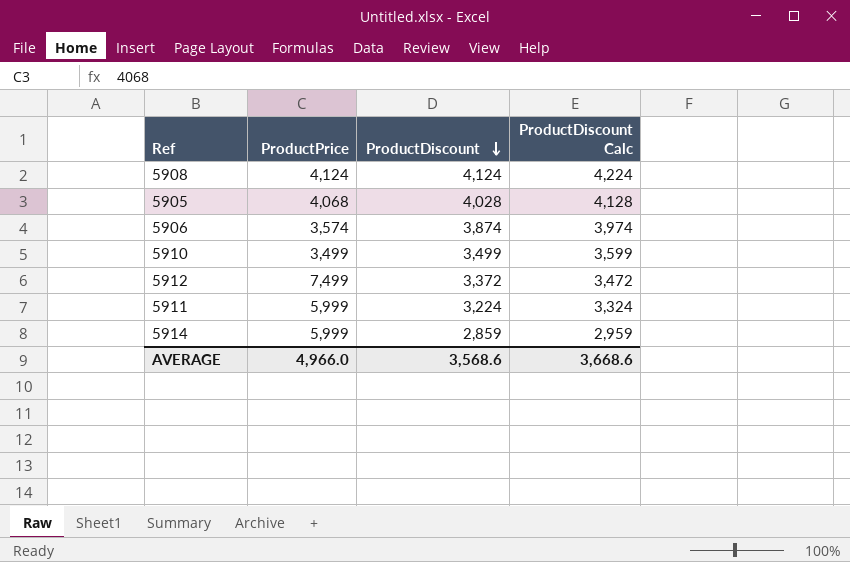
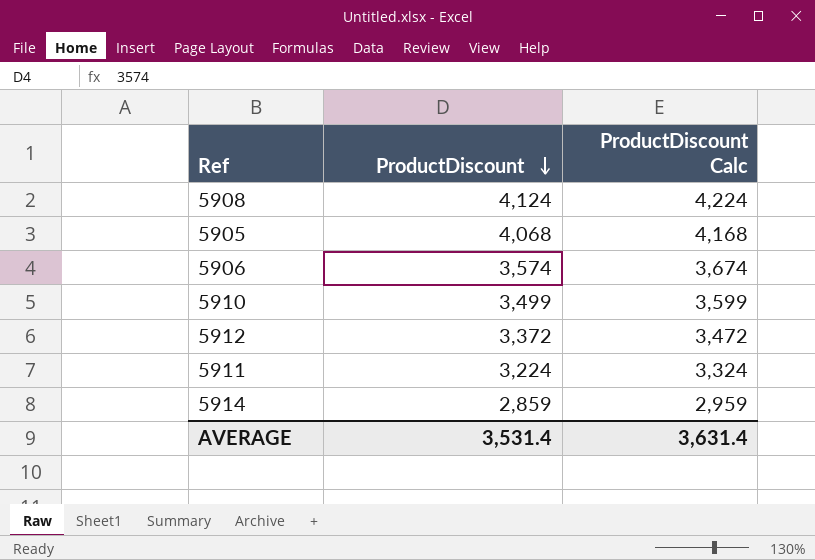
column ProductPrice | position: 2 -> none
5905 | ProductDiscount: 4,028 -> 4,068
5905 | ProductDiscount Calc: 4,128 -> 4,168
5906 | ProductDiscount: 3,874 -> 3,574
5906 | ProductDiscount Calc: 3,974 -> 3,674
AVERAGE | ProductDiscount: 3,568.6 -> 3,531.4
AVERAGE | ProductDiscount Calc: 3,668.6 -> 3,631.4

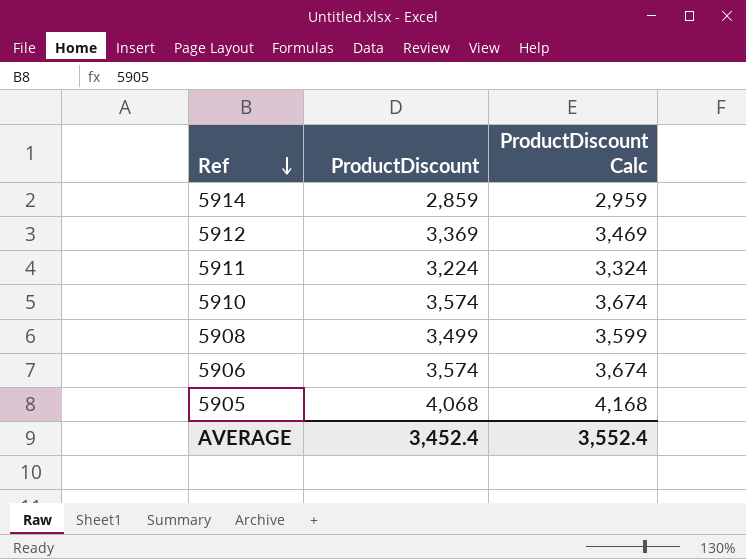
row order: ProductDiscount descending -> Ref descending
5912 | ProductDiscount: 3,372 -> 3,369
5912 | ProductDiscount Calc: 3,472 -> 3,469
5910 | ProductDiscount: 3,499 -> 3,574
5910 | ProductDiscount Calc: 3,599 -> 3,674
5908 | ProductDiscount: 4,124 -> 3,499
5908 | ProductDiscount Calc: 4,224 -> 3,599
AVERAGE | ProductDiscount: 3,531.4 -> 3,452.4
AVERAGE | ProductDiscount Calc: 3,631.4 -> 3,552.4

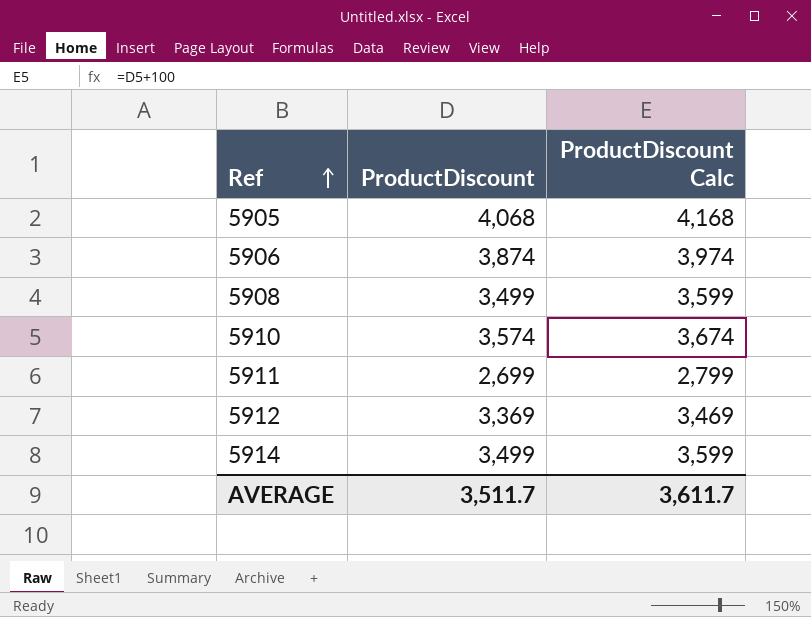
row order: Ref descending -> Ref ascending
5906 | ProductDiscount: 3,574 -> 3,874
5906 | ProductDiscount Calc: 3,674 -> 3,974
5911 | ProductDiscount: 3,224 -> 2,699
5911 | ProductDiscount Calc: 3,324 -> 2,799
5914 | ProductDiscount: 2,859 -> 3,499
5914 | ProductDiscount Calc: 2,959 -> 3,599
AVERAGE | ProductDiscount: 3,452.4 -> 3,511.7
AVERAGE | ProductDiscount Calc: 3,552.4 -> 3,611.7

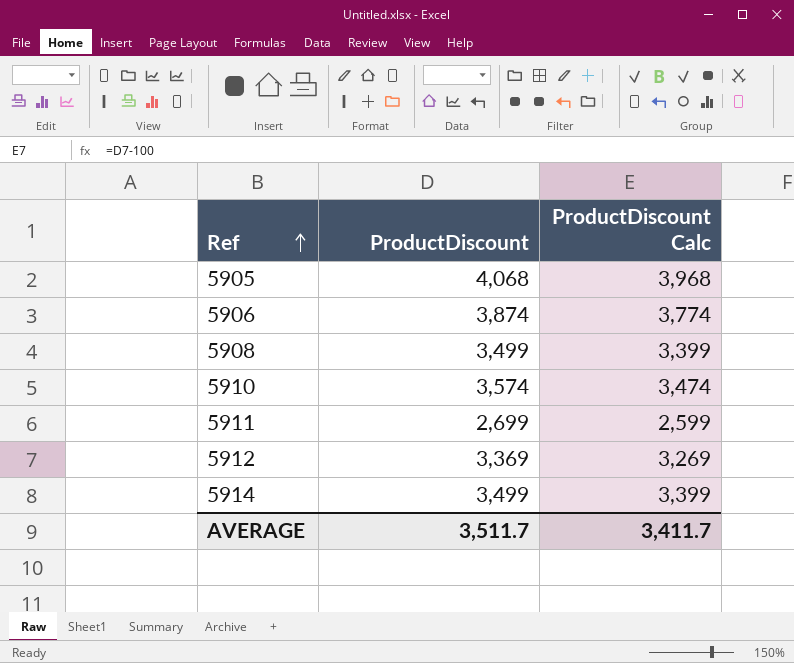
column ProductDiscount Calc | formula: [ProductDiscount] + 100 -> [ProductDiscount] - 100
AVERAGE | ProductDiscount Calc: 3,611.7 -> 3,411.7

